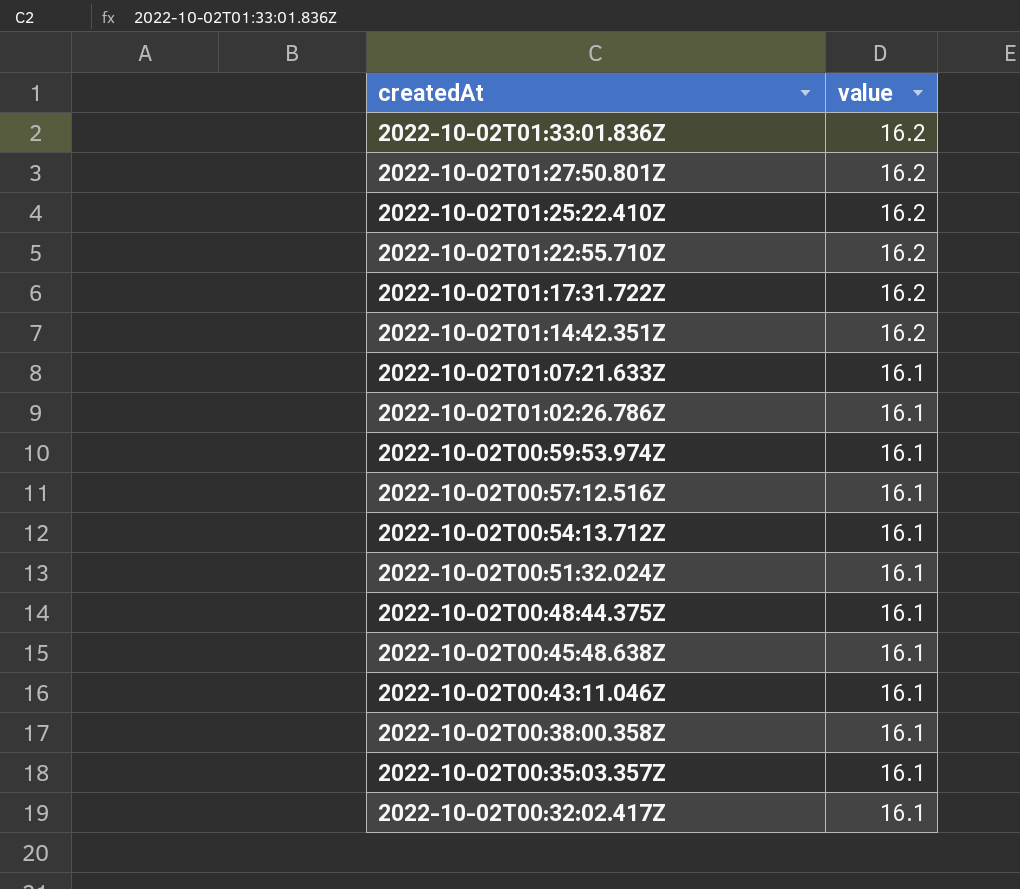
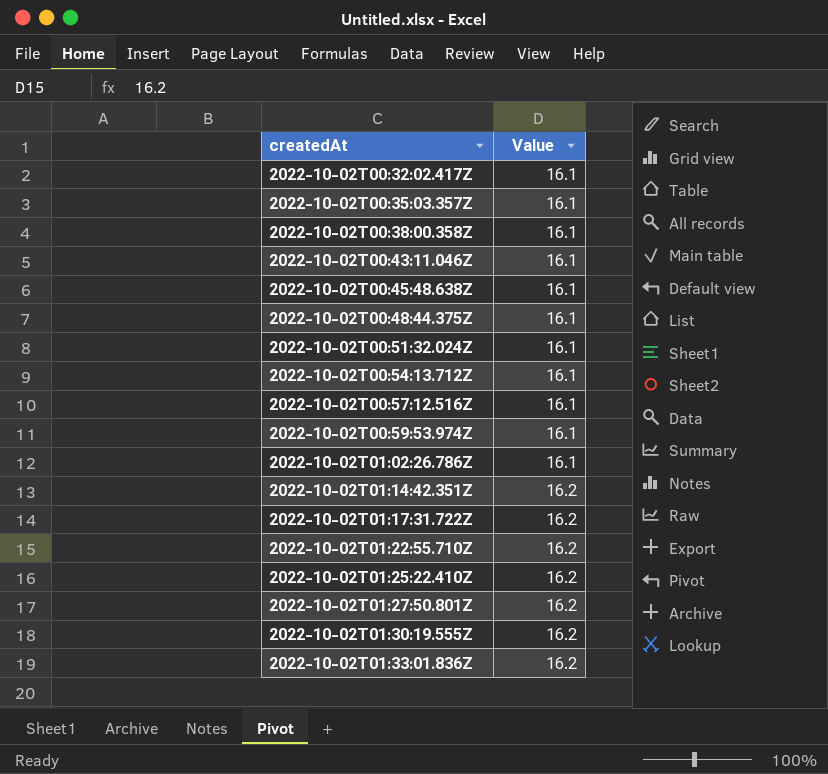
row order: createdAt descending -> createdAt ascending
column name: value -> Value
row 2022-10-02T01:07:21.633Z: 16.1 -> none
row 2022-10-02T01:30:19.555Z: none -> 16.2

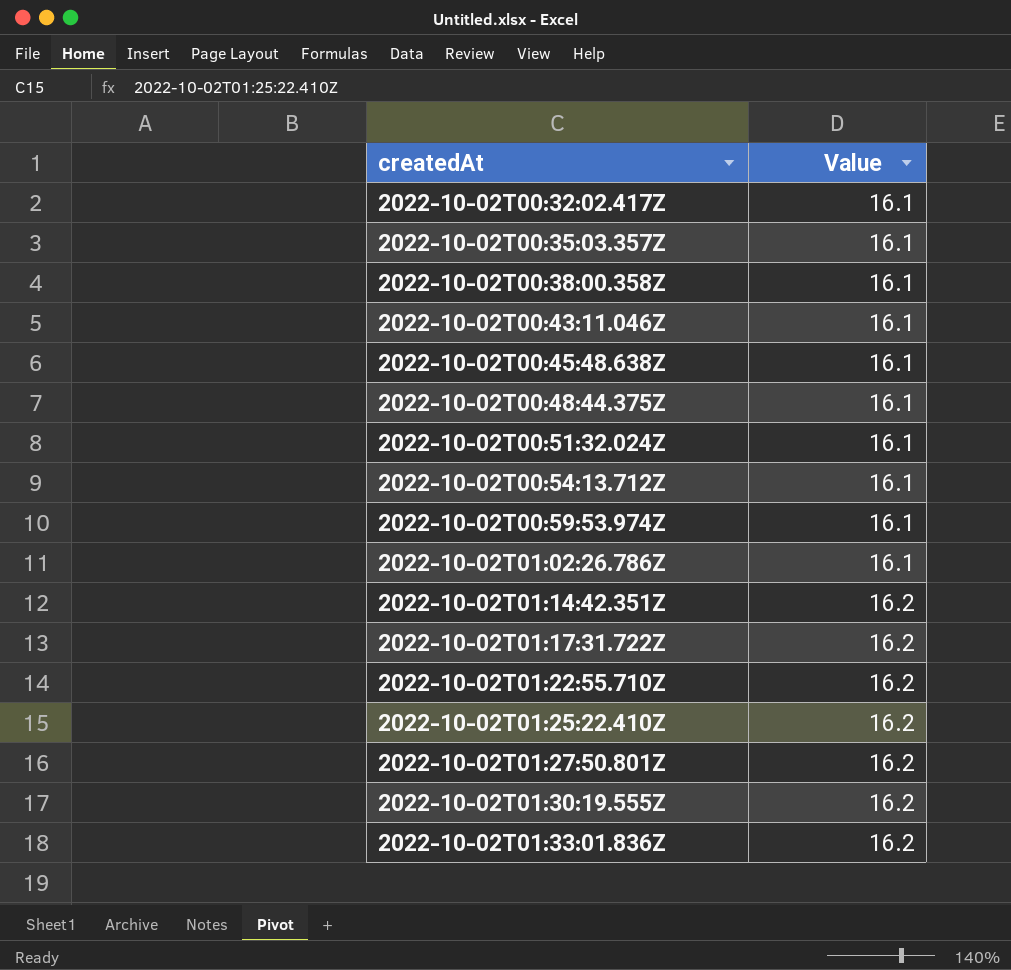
row 2022-10-02T00:57:12.516Z: 16.1 -> none

